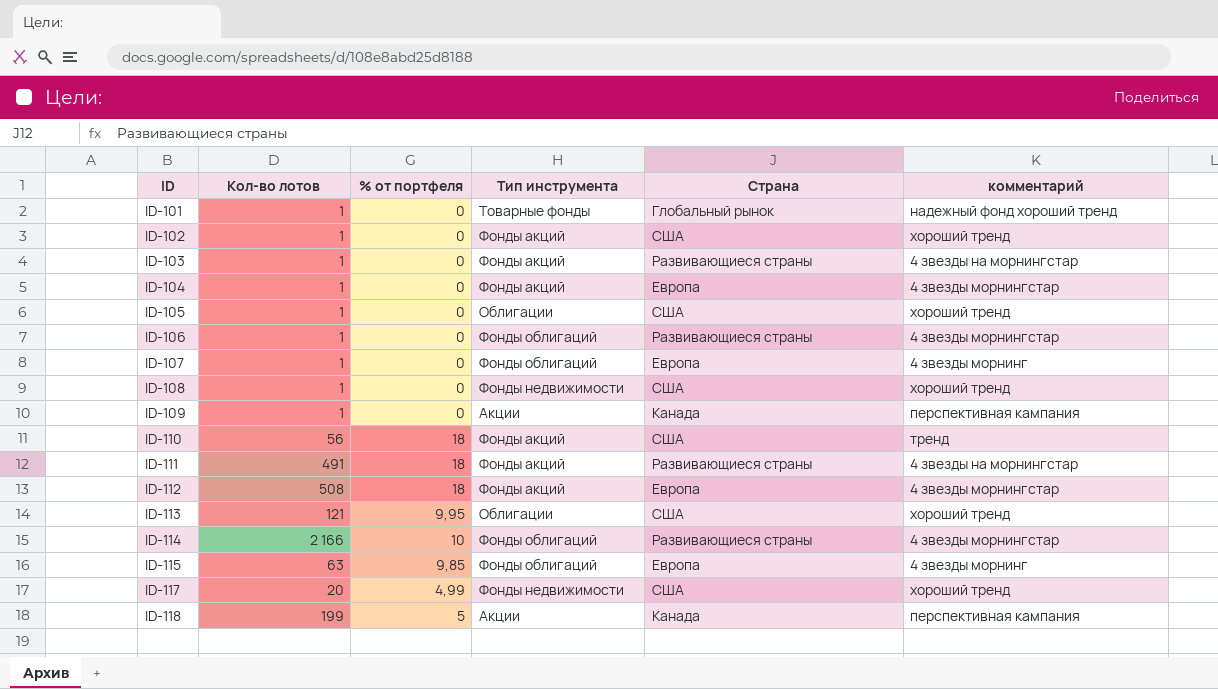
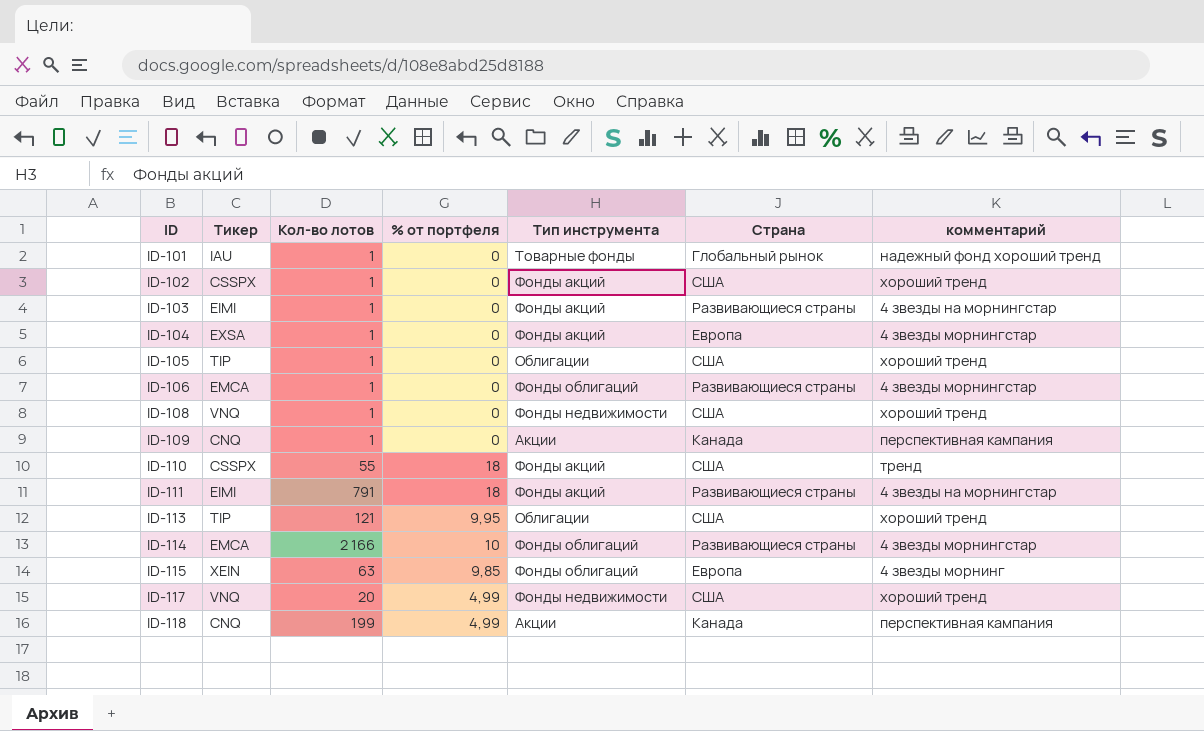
column Тикер | position: none -> 2
row ID-107: 1 | 0 | Фонды облигаций | Европа | 4 звезды морнинг -> none
row ID-112: 508 | 18 | Фонды акций | Европа | 4 звезды морнингстар -> none
ID-110 | Кол-во лотов: 56 -> 55
ID-111 | Кол-во лотов: 491 -> 791
ID-118 | % от портфеля: 5 -> 4,99

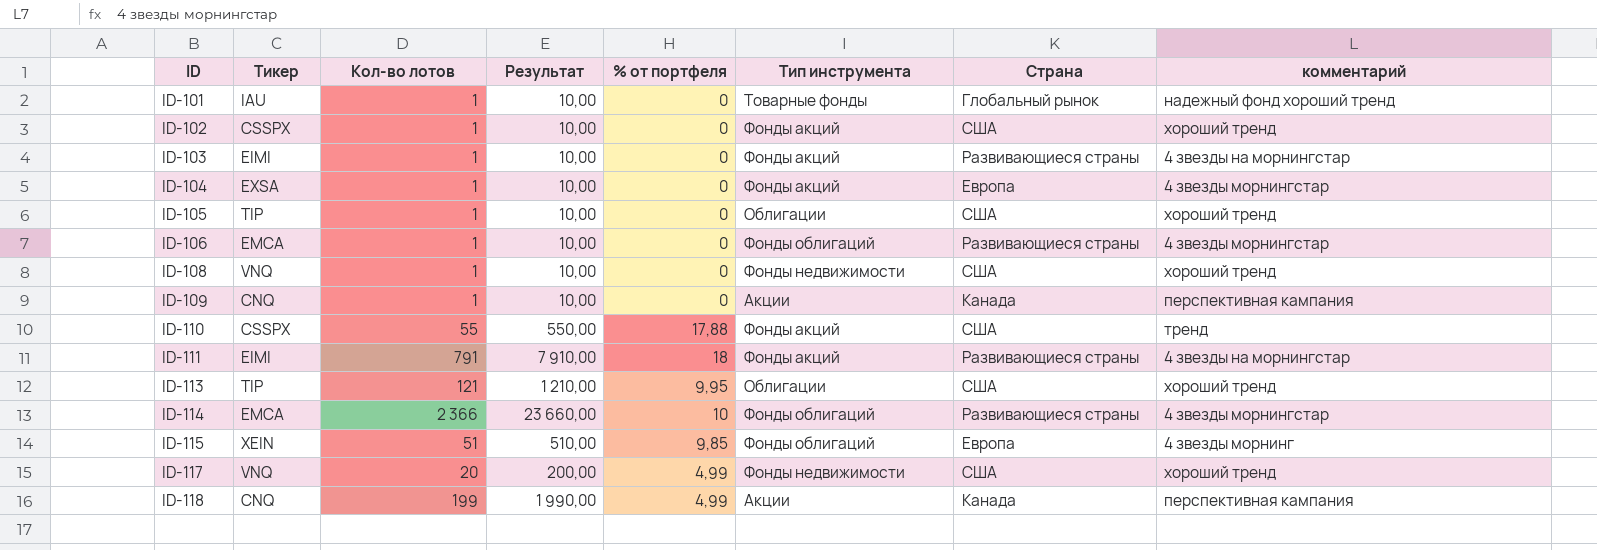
column Результат | formula: none -> [Кол-во лотов] * 10
ID-110 | % от портфеля: 18 -> 17,88
ID-114 | Кол-во лотов: 2 166 -> 2 366
ID-115 | Кол-во лотов: 63 -> 51

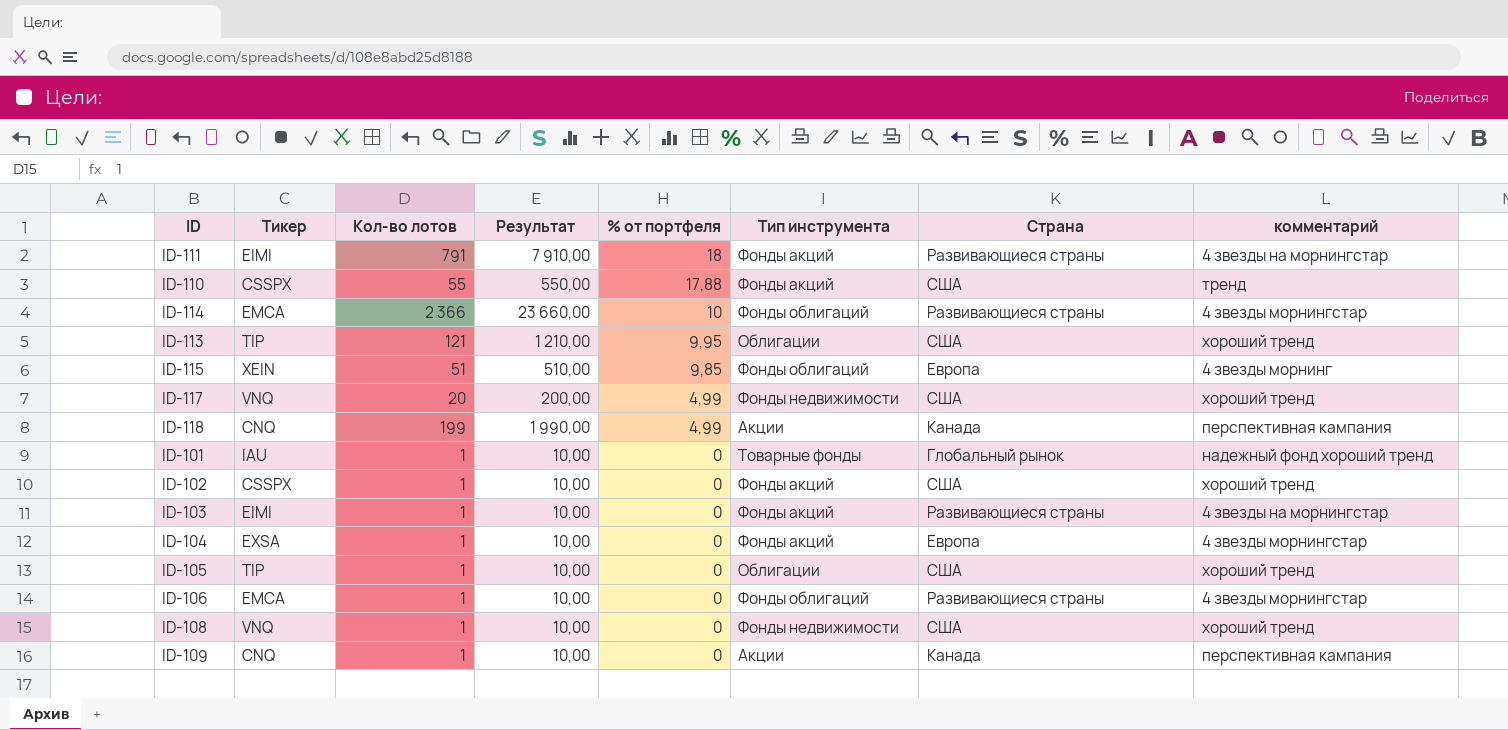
row order: ID ascending -> % от портфеля descending

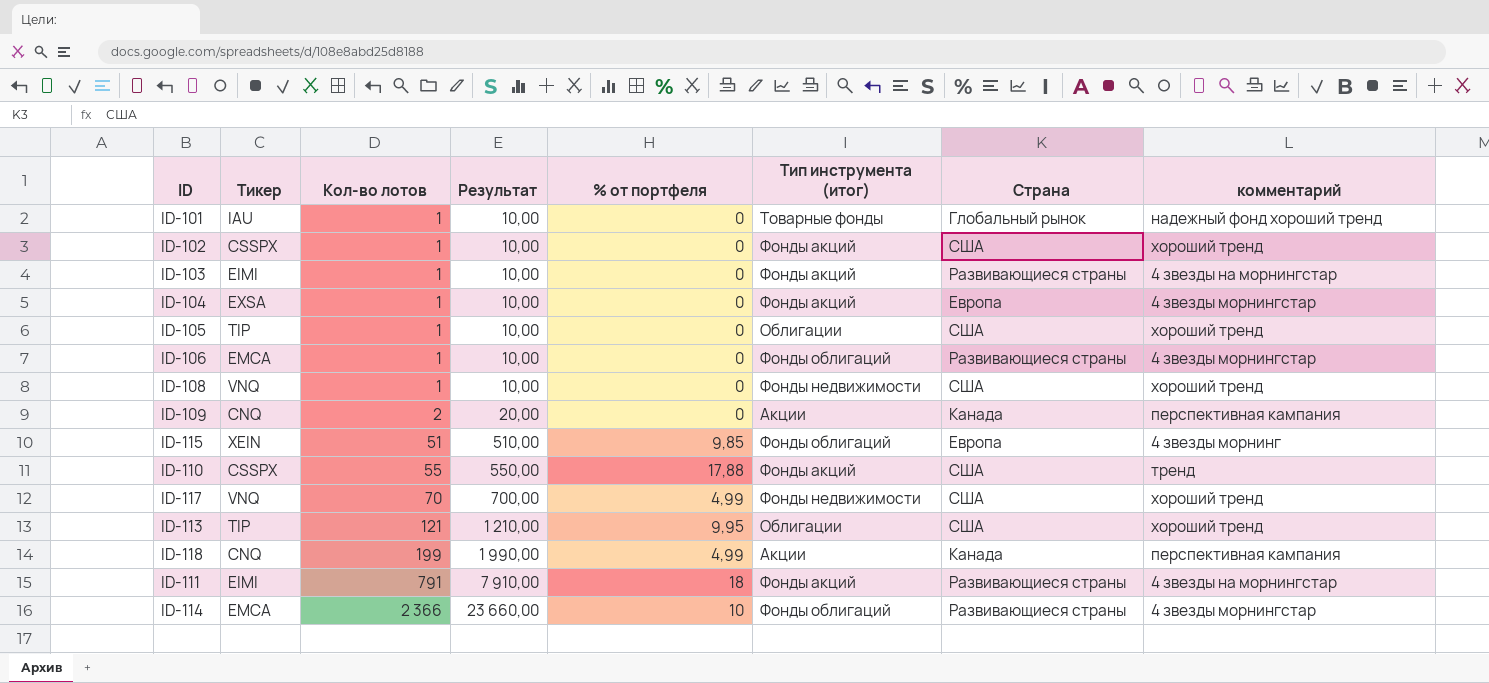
row order: % от портфеля descending -> Кол-во лотов ascending
column name: Тип инструмента -> Тип инструмента (итог)
ID-109 | Кол-во лотов: 1 -> 2
ID-109 | Результат: 10,00 -> 20,00
ID-117 | Кол-во лотов: 20 -> 70
ID-117 | Результат: 200,00 -> 700,00

